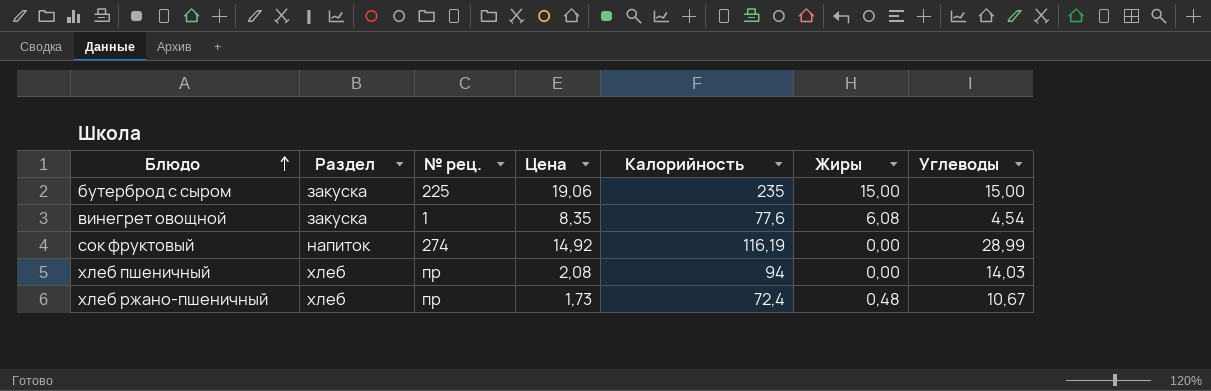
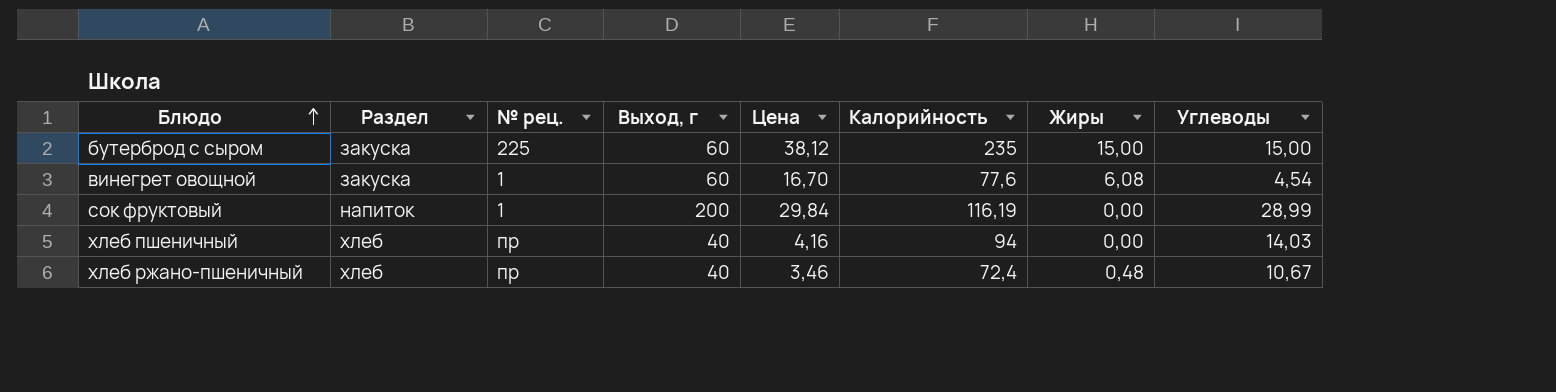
column Выход, г | position: none -> 4
бутерброд с сыром | Цена: 19,06 -> 38,12
винегрет овощной | Цена: 8,35 -> 16,70
сок фруктовый | № рец.: 274 -> 1
сок фруктовый | Цена: 14,92 -> 29,84
хлеб пшеничный | Цена: 2,08 -> 4,16
хлеб ржано-пшеничный | Цена: 1,73 -> 3,46

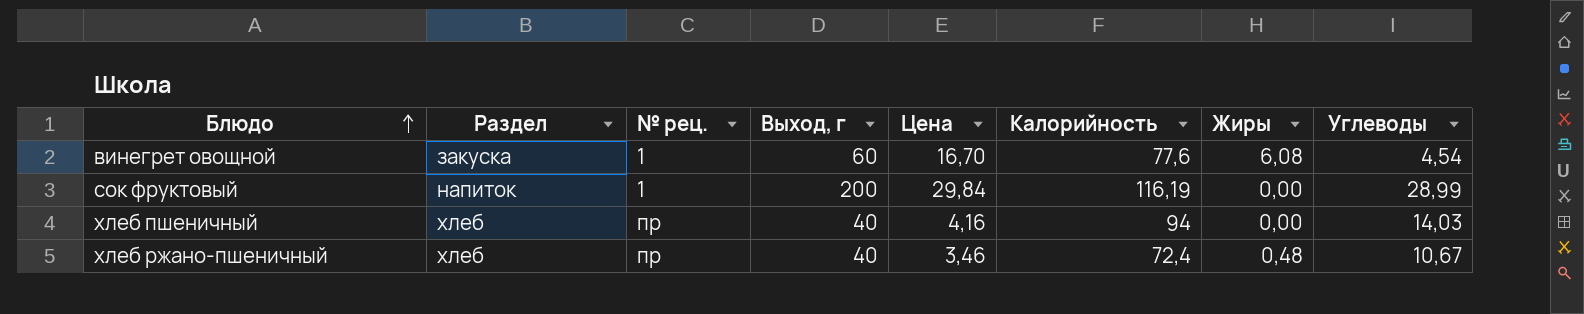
row бутерброд с сыром: закуска | 225 | 60 | 38,12 | 235 | 15,00 | 15,00 -> none

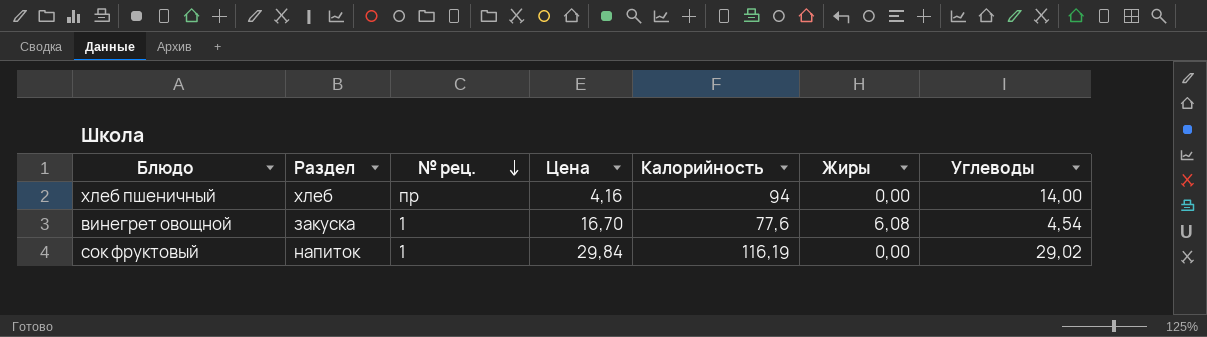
row order: Блюдо ascending -> № рец. descending
column Выход, г | position: 4 -> none
row хлеб ржано-пшеничный: хлеб | пр | 40 | 3,46 | 72,4 | 0,48 | 10,67 -> none
хлеб пшеничный | Углеводы: 14,03 -> 14,00
сок фруктовый | Углеводы: 28,99 -> 29,02

